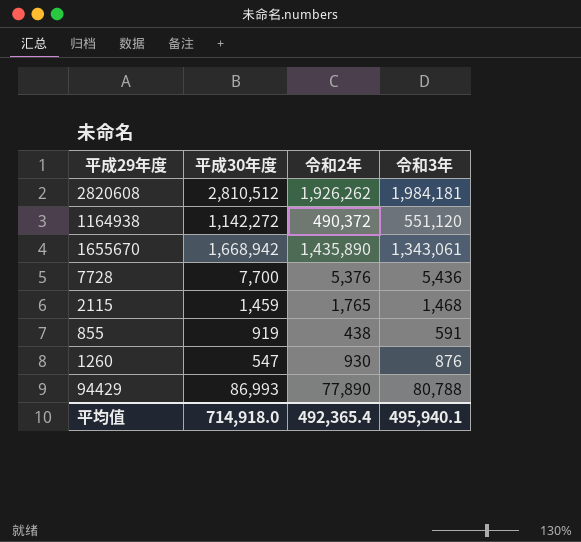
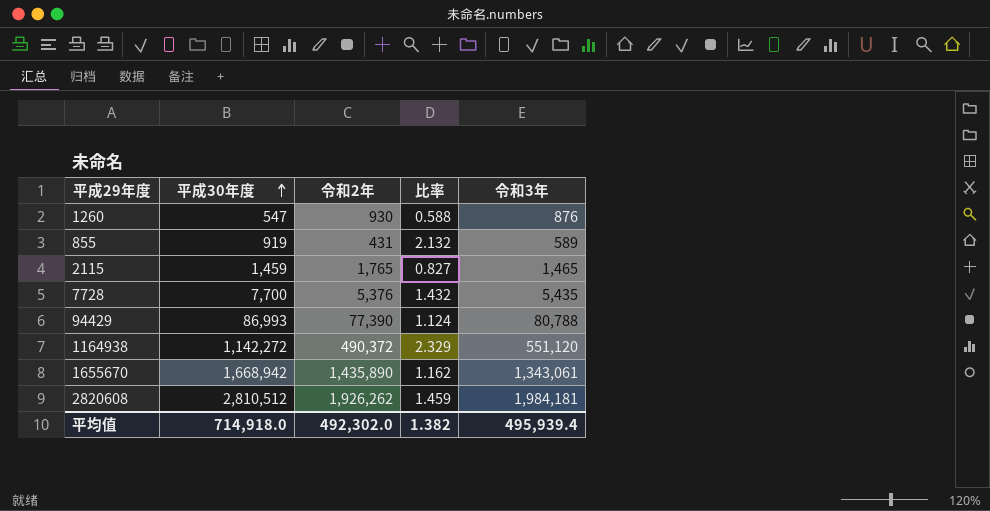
row order: none -> 平成30年度 ascending
column 比率 | formula: none -> [平成30年度] / [令和2年]
855 | 令和2年: 438 -> 431
855 | 令和3年: 591 -> 589
2115 | 令和3年: 1,468 -> 1,465
7728 | 令和3年: 5,436 -> 5,435
94429 | 令和2年: 77,890 -> 77,390
平均值 | 令和2年: 492,365.4 -> 492,302.0
平均值 | 令和3年: 495,940.1 -> 495,939.4

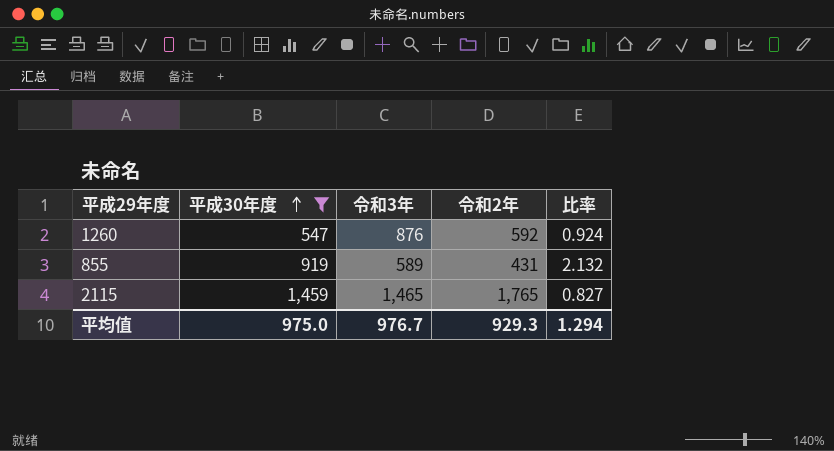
filter: none -> 平成30年度 <= 1,459
column 令和3年 | position: 5 -> 3
1260 | 令和2年: 930 -> 592
1260 | 比率: 0.588 -> 0.924
平均值 | 平成30年度: 714,918.0 -> 975.0
平均值 | 令和3年: 495,939.4 -> 976.7
平均值 | 令和2年: 492,302.0 -> 929.3
平均值 | 比率: 1.382 -> 1.294

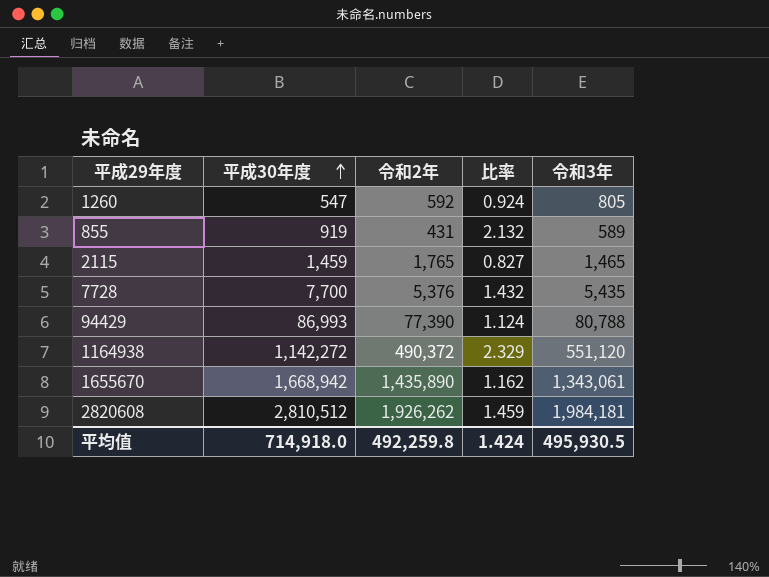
filter: 平成30年度 <= 1,459 -> none
column 令和3年 | position: 3 -> 5
1260 | 令和3年: 876 -> 805
平均值 | 平成30年度: 975.0 -> 714,918.0
平均值 | 令和2年: 929.3 -> 492,259.8
平均值 | 比率: 1.294 -> 1.424
平均值 | 令和3年: 976.7 -> 495,930.5

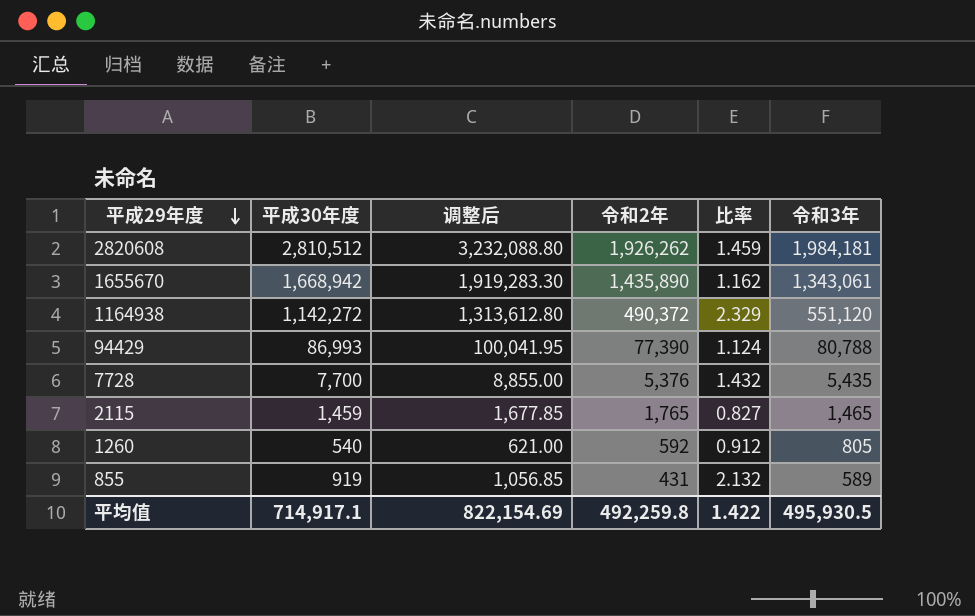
row order: 平成30年度 ascending -> 平成29年度 descending
column 调整后 | formula: none -> [平成30年度] * 1.15
1260 | 平成30年度: 547 -> 540
1260 | 比率: 0.924 -> 0.912
平均值 | 平成30年度: 714,918.0 -> 714,917.1
平均值 | 比率: 1.424 -> 1.422

